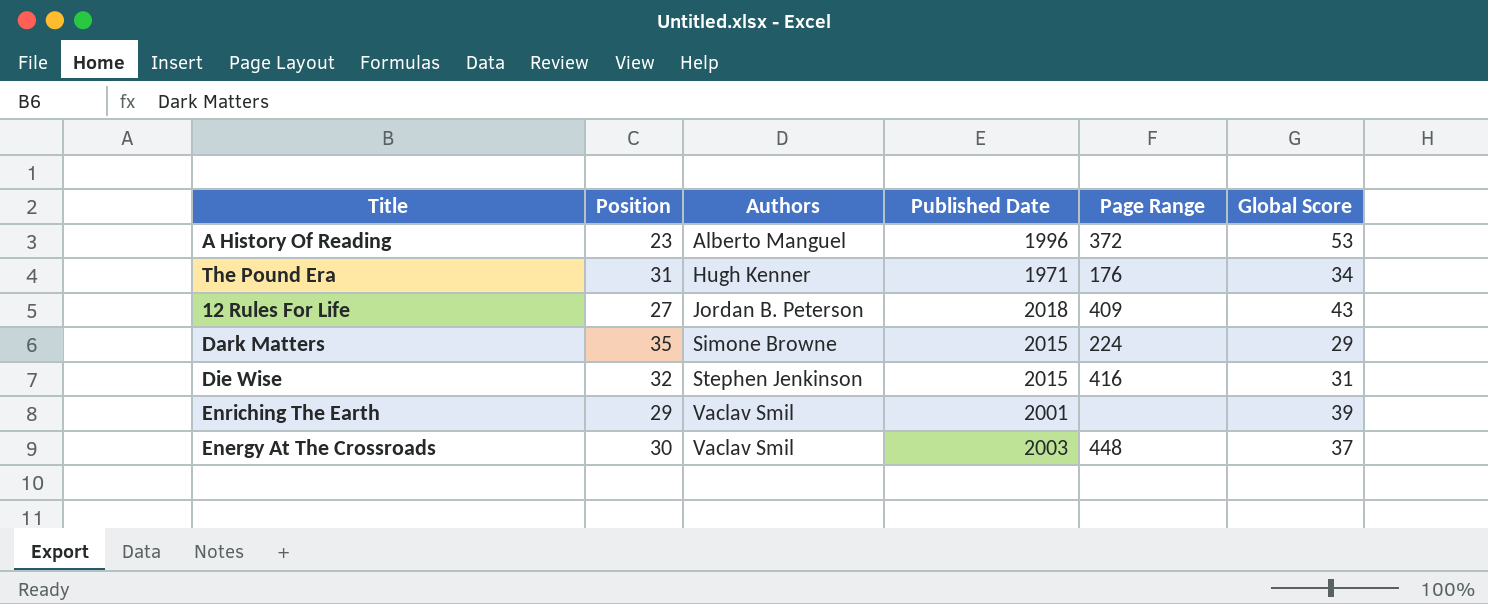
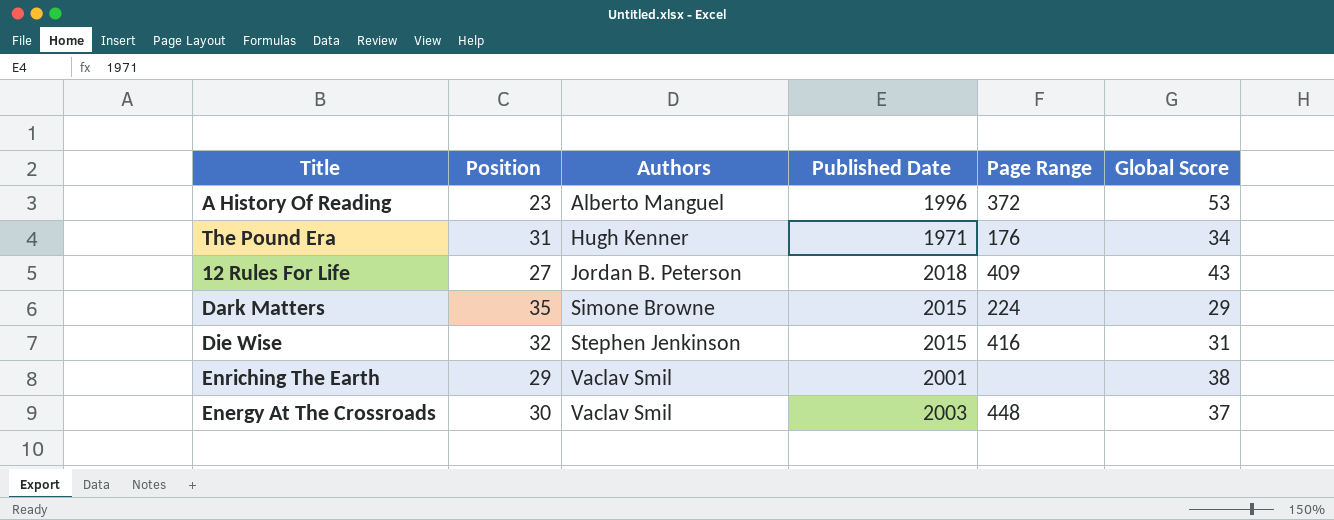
Enriching The Earth | Global Score: 39 -> 38

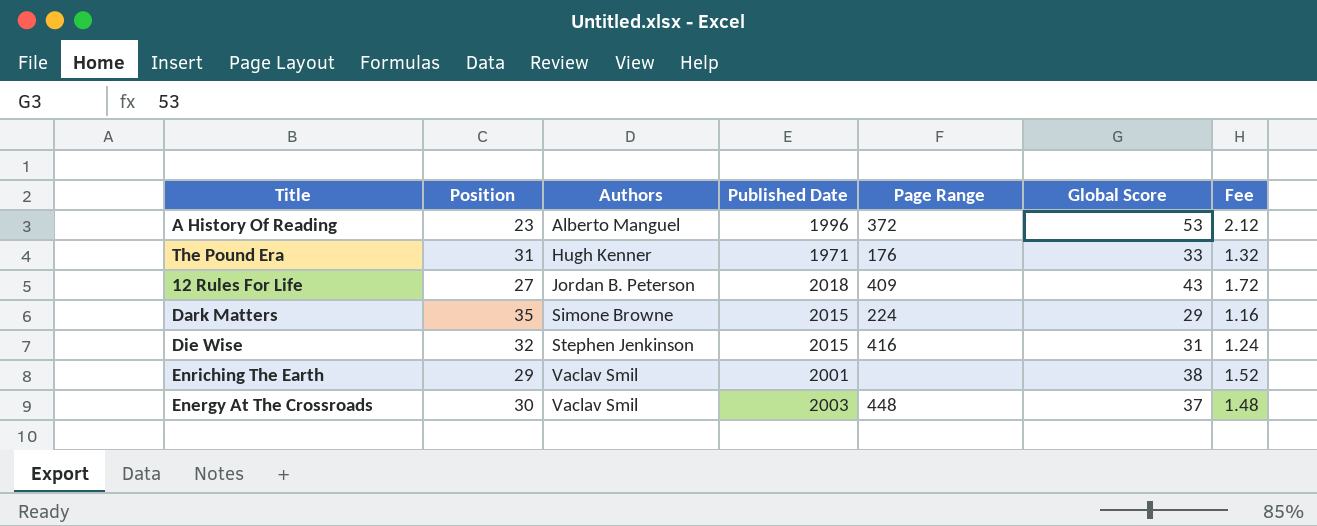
column Fee | formula: none -> [Global Score] * 0.04
The Pound Era | Global Score: 34 -> 33

